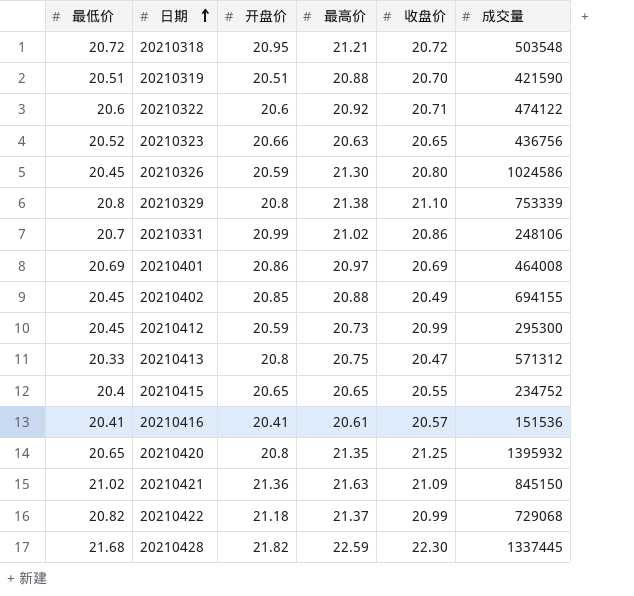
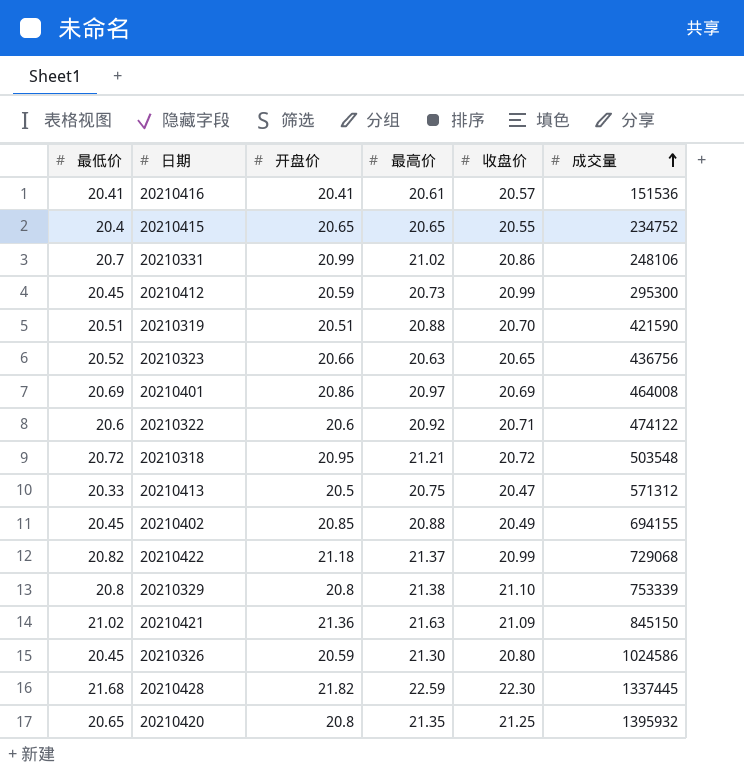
row order: 日期 ascending -> 成交量 ascending
20210413 | 开盘价: 20.8 -> 20.5

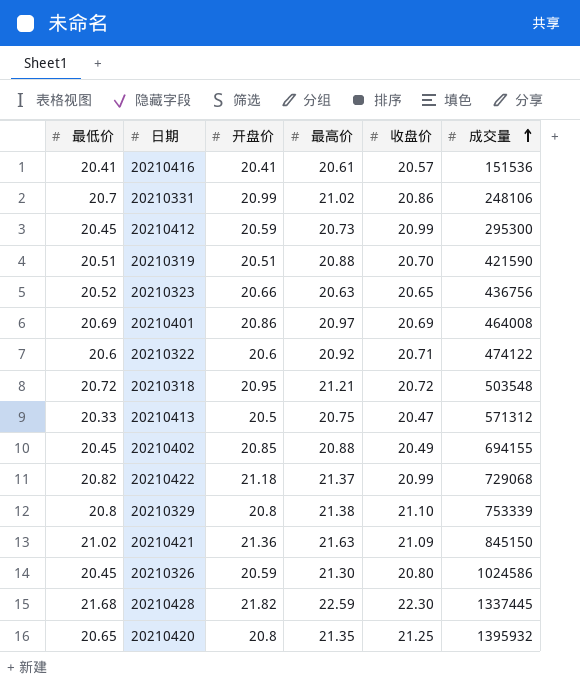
row 20210415: 20.4 | 20.65 | 20.65 | 20.55 | 234752 -> none

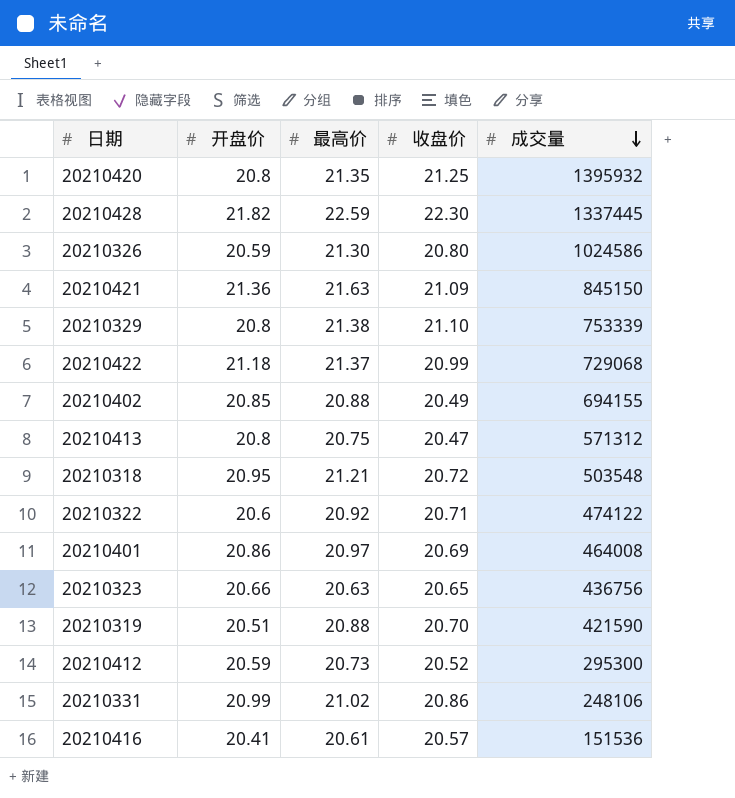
row order: 成交量 ascending -> 成交量 descending
column 最低价 | position: 1 -> none
20210413 | 开盘价: 20.5 -> 20.8
20210412 | 收盘价: 20.99 -> 20.52

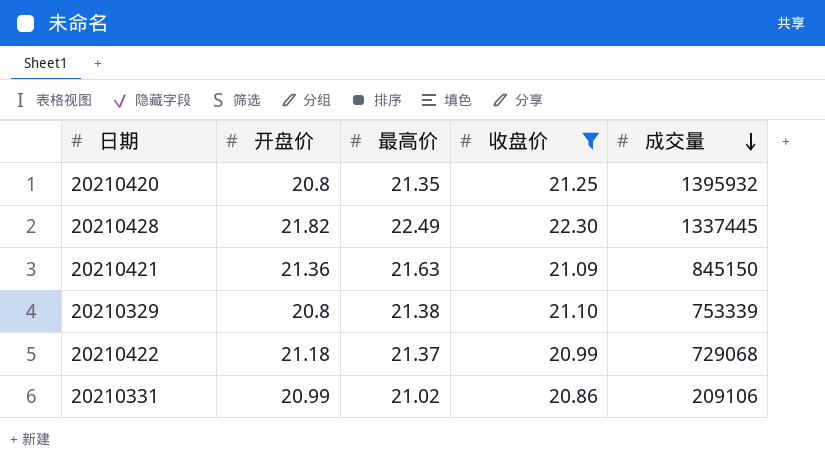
filter: none -> 收盘价 >= 20.86
20210428 | 最高价: 22.59 -> 22.49
20210331 | 成交量: 248106 -> 209106

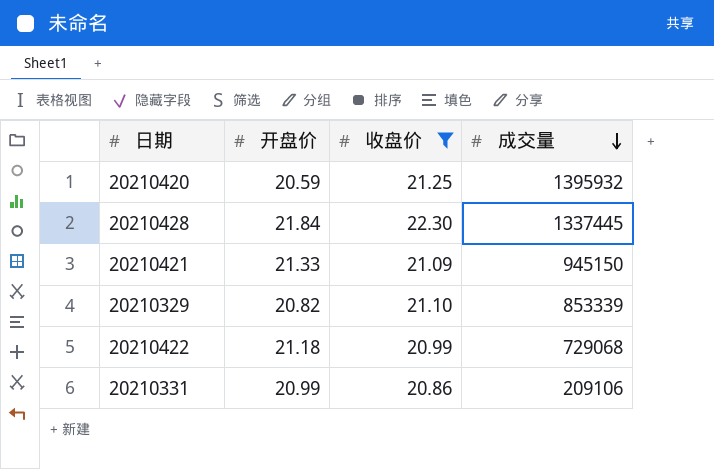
column 最高价 | position: 3 -> none
20210420 | 开盘价: 20.8 -> 20.59
20210428 | 开盘价: 21.82 -> 21.84
20210421 | 开盘价: 21.36 -> 21.33
20210421 | 成交量: 845150 -> 945150
20210329 | 开盘价: 20.8 -> 20.82
20210329 | 成交量: 753339 -> 853339

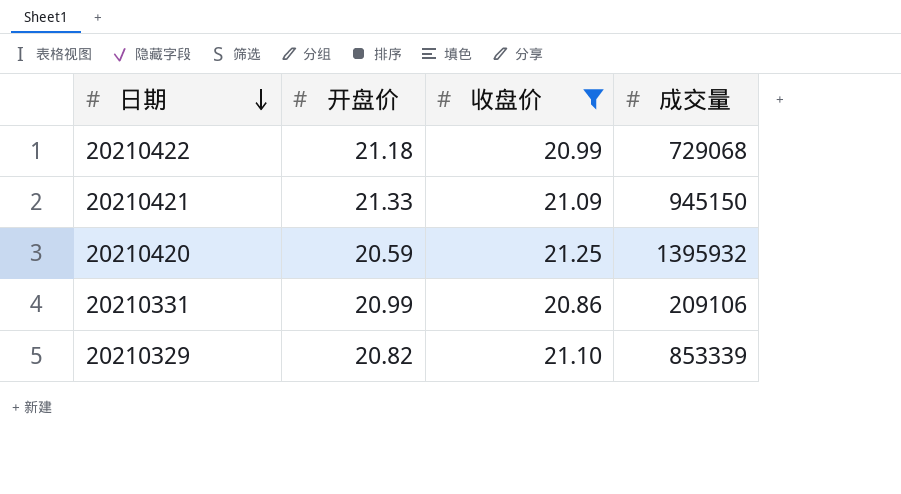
row order: 成交量 descending -> 日期 descending
row 20210428: 21.84 | 22.30 | 1337445 -> none

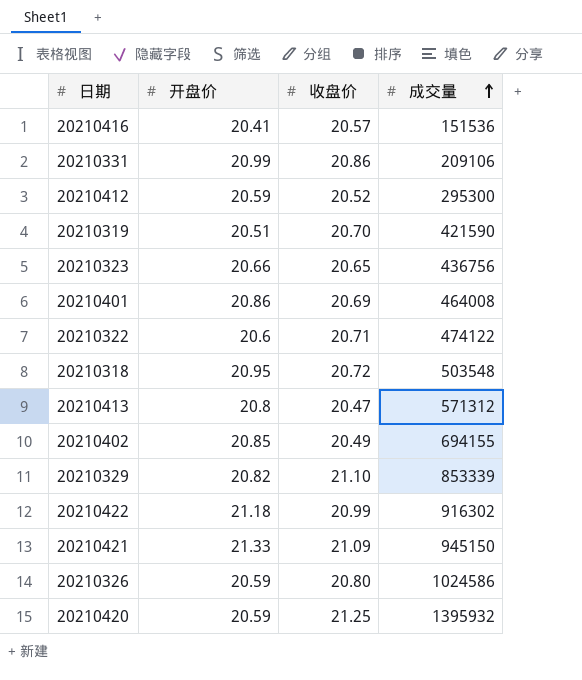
filter: 收盘价 >= 20.86 -> none
row order: 日期 descending -> 成交量 ascending
20210422 | 成交量: 729068 -> 916302

